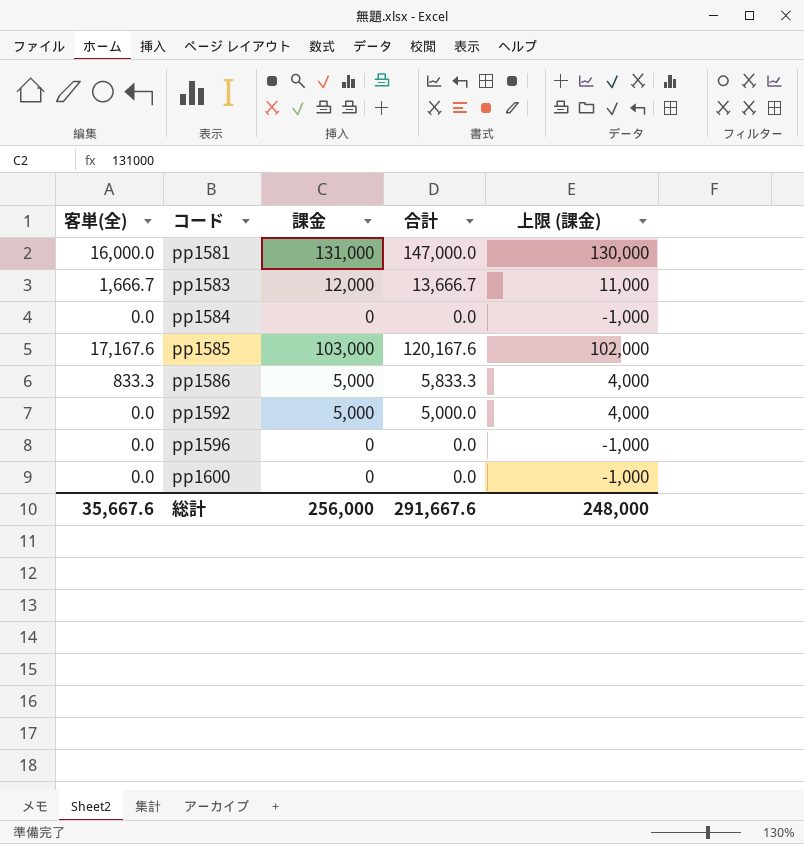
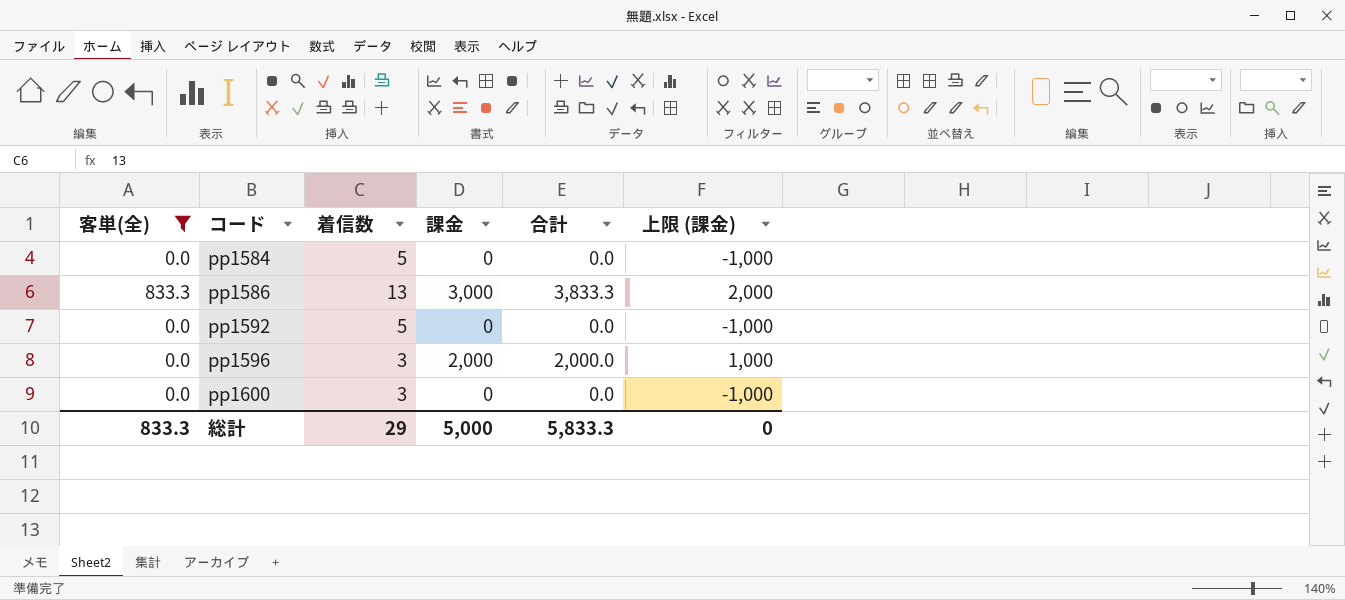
filter: none -> 客単(全) <= 833.3
column 着信数 | position: none -> 3
pp1586 | 課金: 5,000 -> 3,000
pp1586 | 合計: 5,833.3 -> 3,833.3
pp1586 | 上限 (課金): 4,000 -> 2,000
pp1592 | 課金: 5,000 -> 0
pp1592 | 合計: 5,000.0 -> 0.0
pp1592 | 上限 (課金): 4,000 -> -1,000
pp1596 | 課金: 0 -> 2,000
pp1596 | 合計: 0.0 -> 2,000.0
pp1596 | 上限 (課金): -1,000 -> 1,000
総計 | 客単(全): 35,667.6 -> 833.3
総計 | 課金: 256,000 -> 5,000
総計 | 合計: 291,667.6 -> 5,833.3
総計 | 上限 (課金): 248,000 -> 0

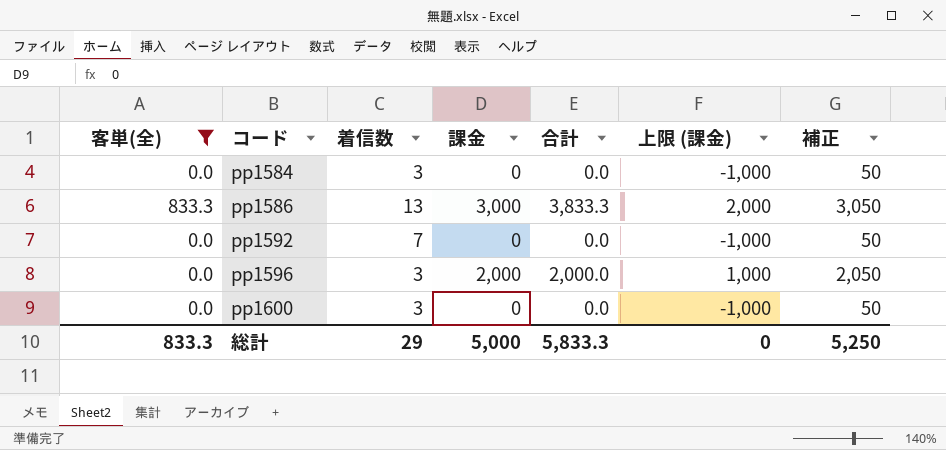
column 補正 | formula: none -> [課金] + 50
pp1584 | 着信数: 5 -> 3
pp1592 | 着信数: 5 -> 7

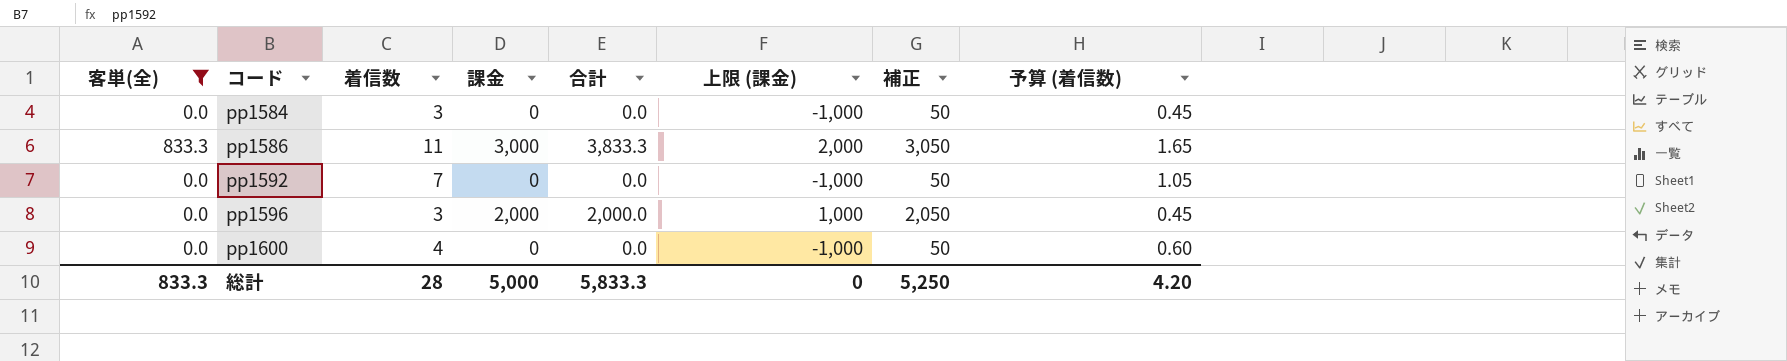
column 予算 (着信数) | formula: none -> [着信数] * 0.15
pp1586 | 着信数: 13 -> 11
pp1600 | 着信数: 3 -> 4
総計 | 着信数: 29 -> 28

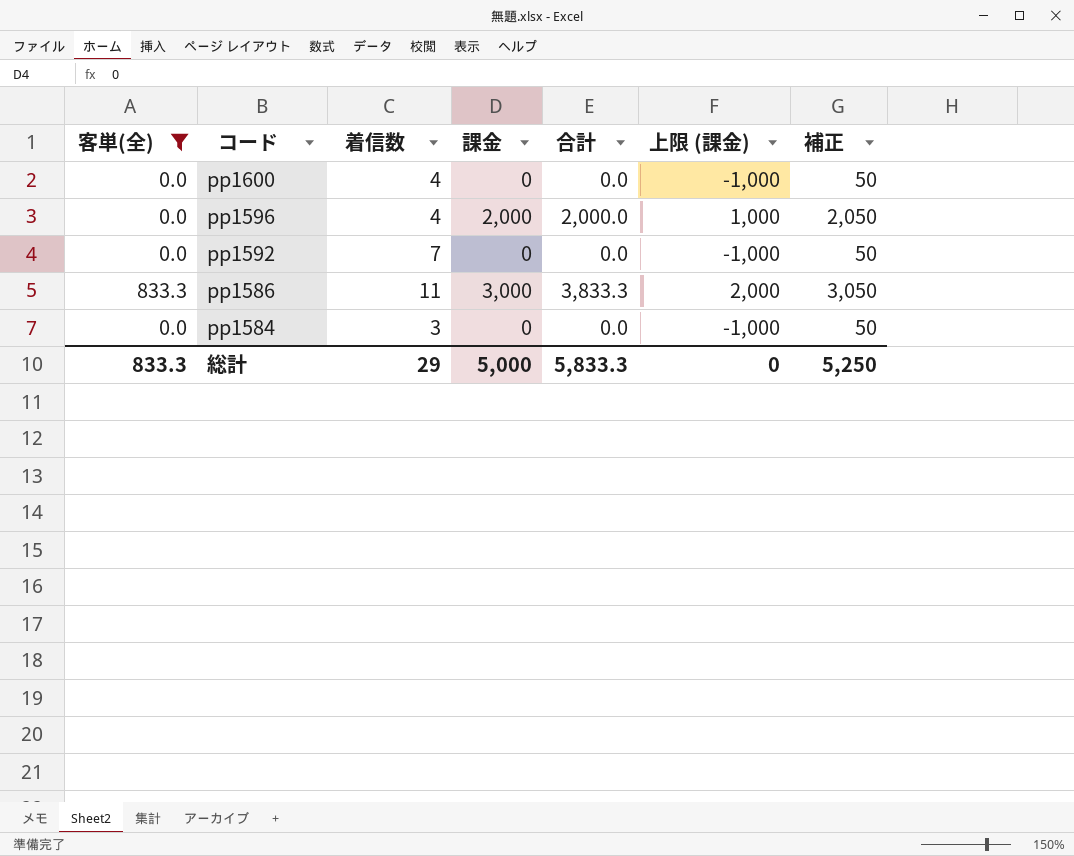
row order: コード ascending -> コード descending
column 予算 (着信数) | formula: [着信数] * 0.15 -> none
pp1596 | 着信数: 3 -> 4
総計 | 着信数: 28 -> 29

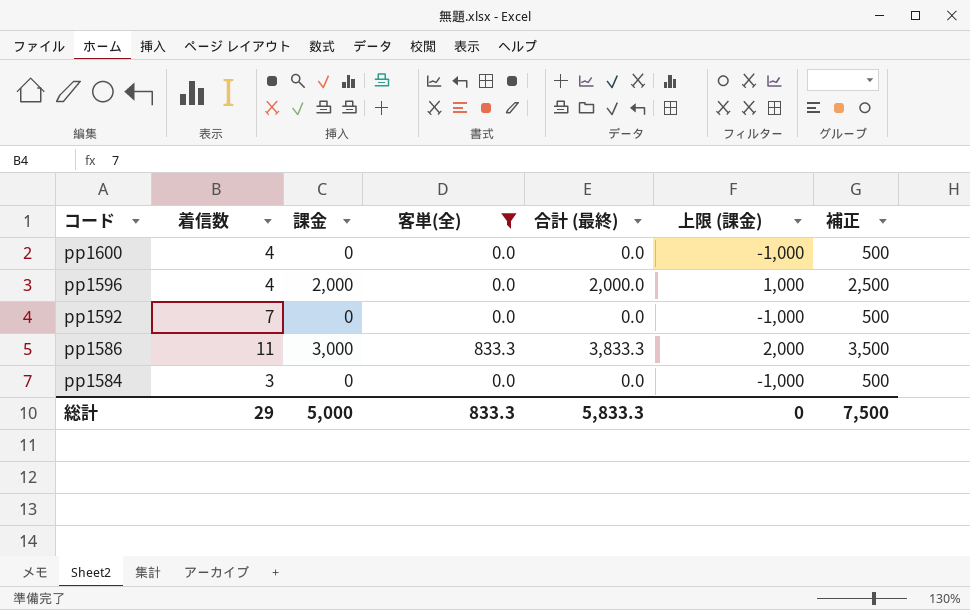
column 客単(全) | position: 1 -> 4
column name: 合計 -> 合計 (最終)
column 補正 | formula: [課金] + 50 -> [課金] + 500
総計 | 補正: 5,250 -> 7,500

